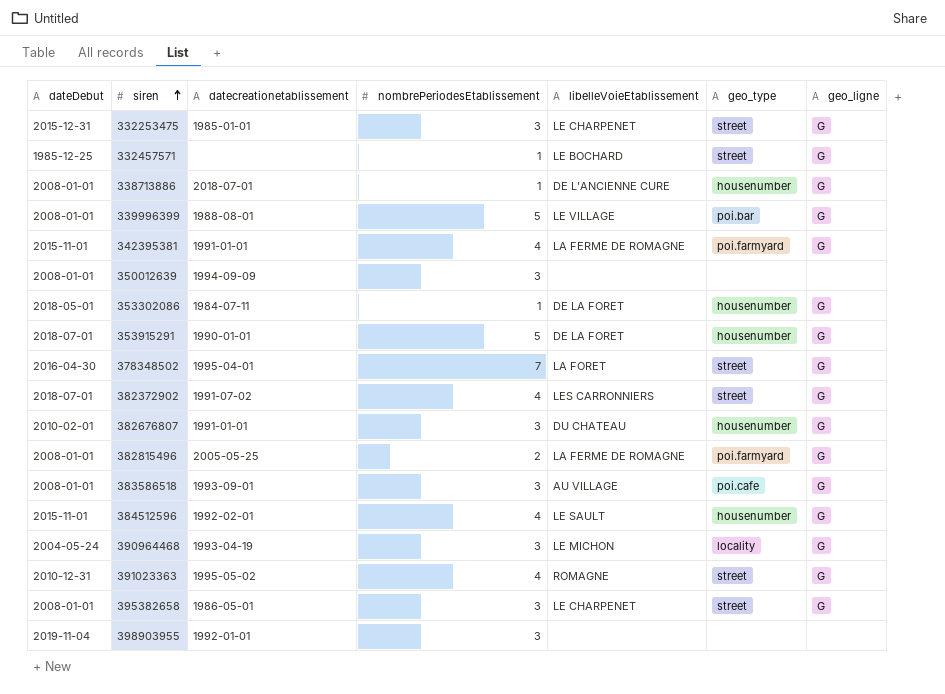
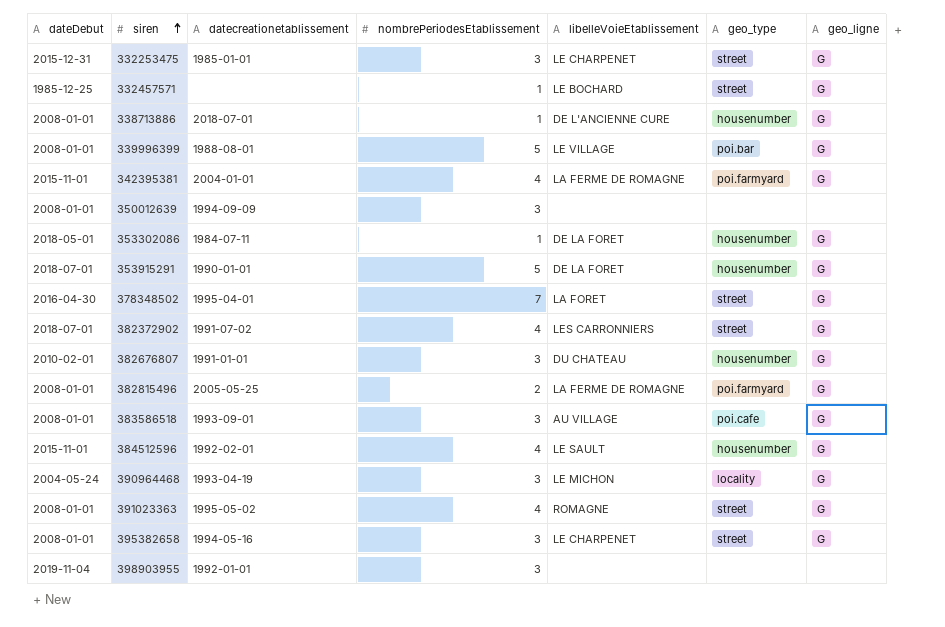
342395381 | datecreationetablissement: 1991-01-01 -> 2004-01-01
391023363 | dateDebut: 2010-12-31 -> 2008-01-01
395382658 | datecreationetablissement: 1986-05-01 -> 1994-05-16

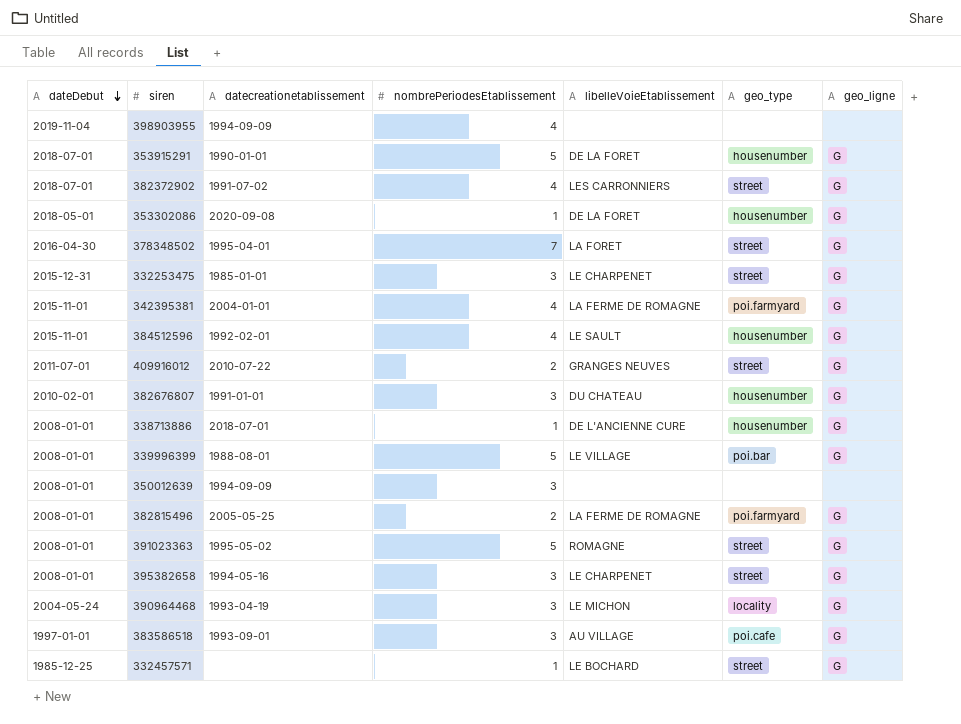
row order: siren ascending -> dateDebut descending
398903955 | datecreationetablissement: 1992-01-01 -> 1994-09-09
398903955 | nombrePeriodesEtablissement: 3 -> 4
353302086 | datecreationetablissement: 1984-07-11 -> 2020-09-08
row 409916012: none -> 2011-07-01 | 2010-07-22 | 2 | GRANGES NEUVES | street | G
391023363 | nombrePeriodesEtablissement: 4 -> 5
383586518 | dateDebut: 2008-01-01 -> 1997-01-01

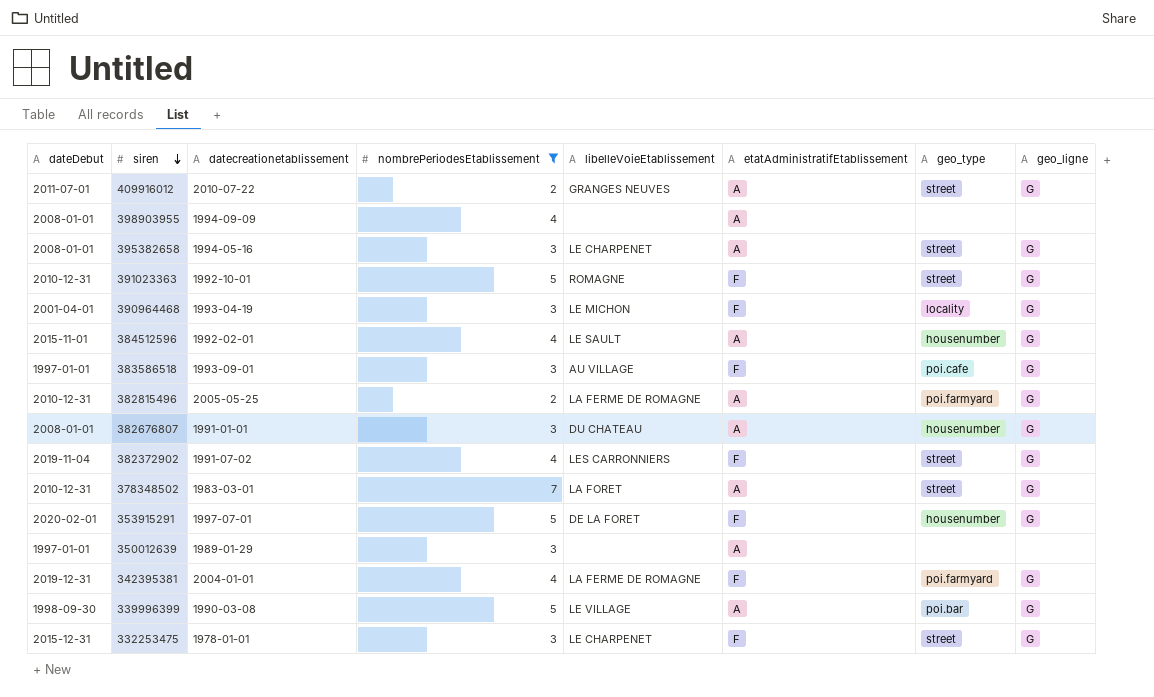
filter: none -> nombrePeriodesEtablissement != 1
row order: dateDebut descending -> siren descending
column etatAdministratifEtablissement | position: none -> 6
398903955 | dateDebut: 2019-11-04 -> 2008-01-01
391023363 | dateDebut: 2008-01-01 -> 2010-12-31
391023363 | datecreationetablissement: 1995-05-02 -> 1992-10-01
390964468 | dateDebut: 2004-05-24 -> 2001-04-01
382815496 | dateDebut: 2008-01-01 -> 2010-12-31
382676807 | dateDebut: 2010-02-01 -> 2008-01-01
382372902 | dateDebut: 2018-07-01 -> 2019-11-04
378348502 | dateDebut: 2016-04-30 -> 2010-12-31
378348502 | datecreationetablissement: 1995-04-01 -> 1983-03-01
353915291 | dateDebut: 2018-07-01 -> 2020-02-01
353915291 | datecreationetablissement: 1990-01-01 -> 1997-07-01
350012639 | dateDebut: 2008-01-01 -> 1997-01-01
350012639 | datecreationetablissement: 1994-09-09 -> 1989-01-29
342395381 | dateDebut: 2015-11-01 -> 2019-12-31
339996399 | dateDebut: 2008-01-01 -> 1998-09-30
339996399 | datecreationetablissement: 1988-08-01 -> 1990-03-08
332253475 | datecreationetablissement: 1985-01-01 -> 1978-01-01

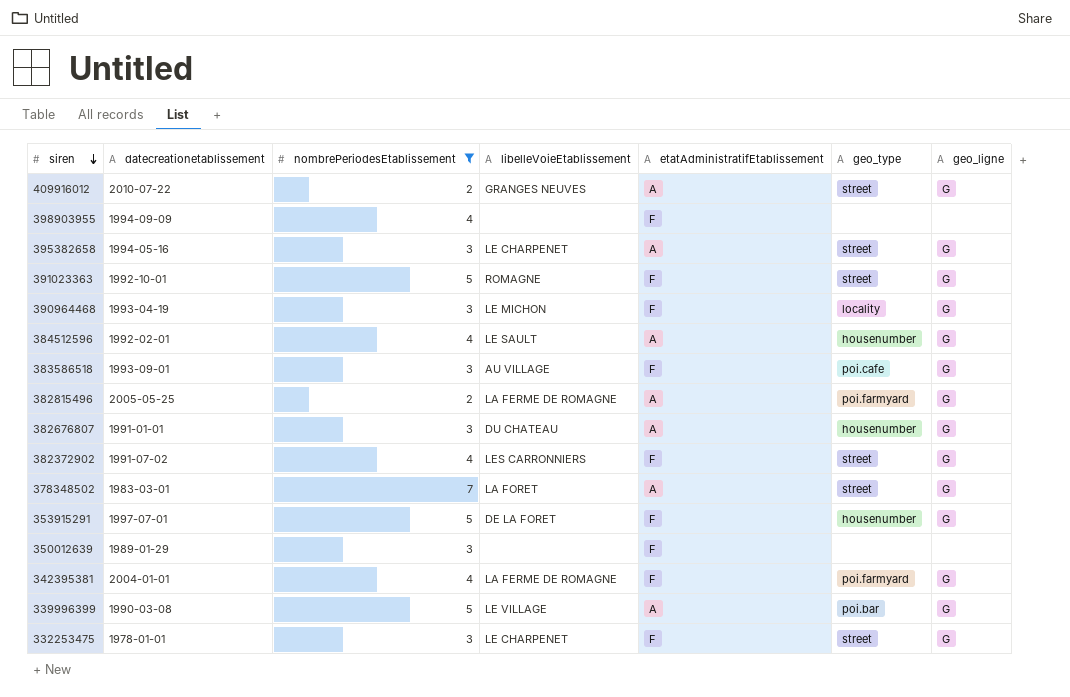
column dateDebut | position: 1 -> none
398903955 | etatAdministratifEtablissement: A -> F
350012639 | etatAdministratifEtablissement: A -> F

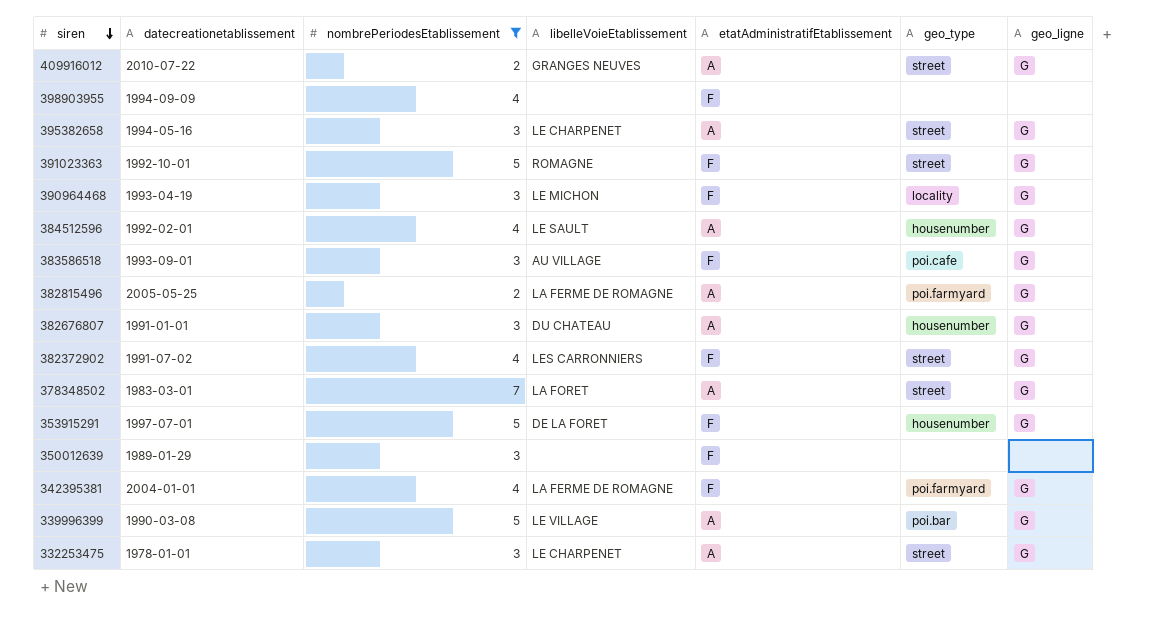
332253475 | etatAdministratifEtablissement: F -> A

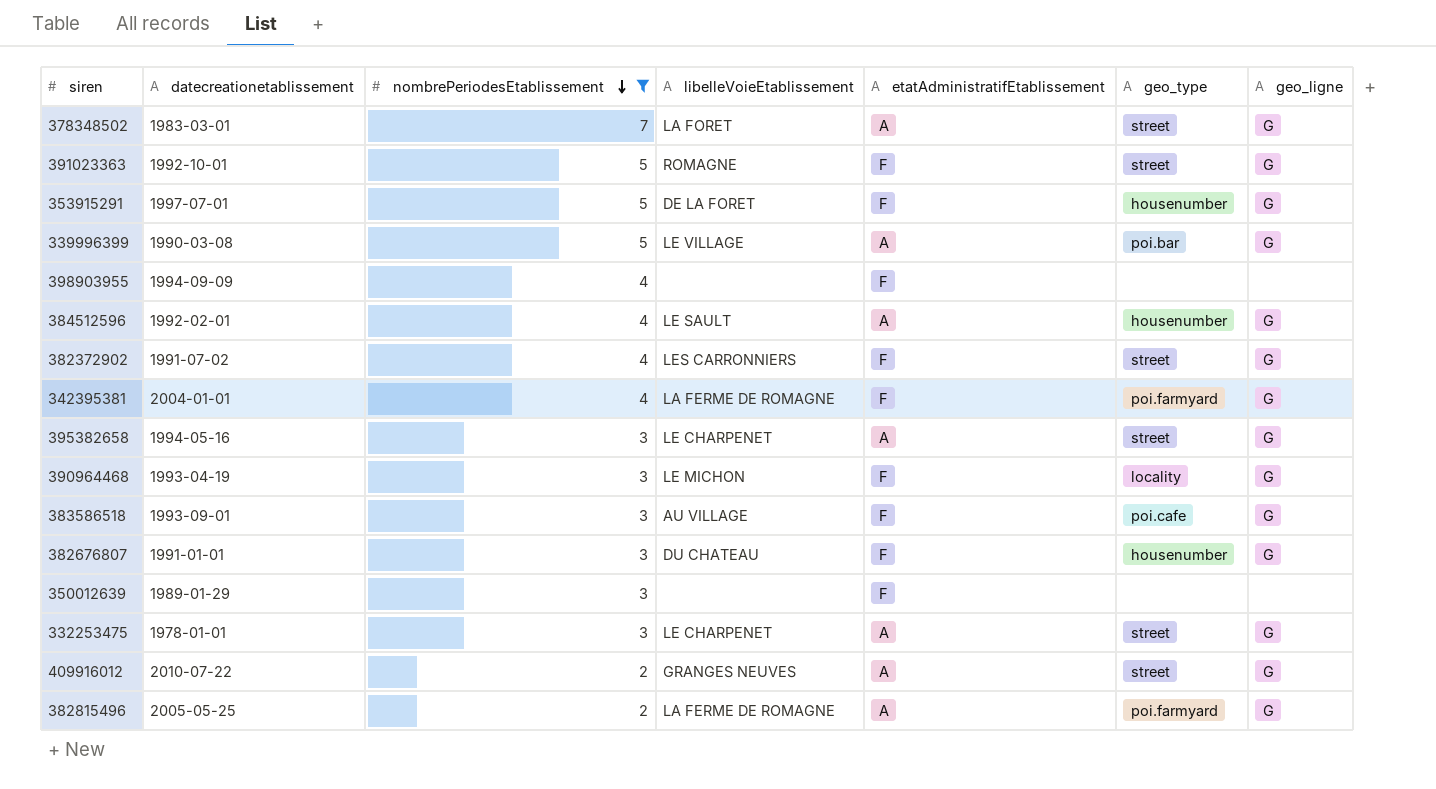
row order: siren descending -> nombrePeriodesEtablissement descending
382676807 | etatAdministratifEtablissement: A -> F

